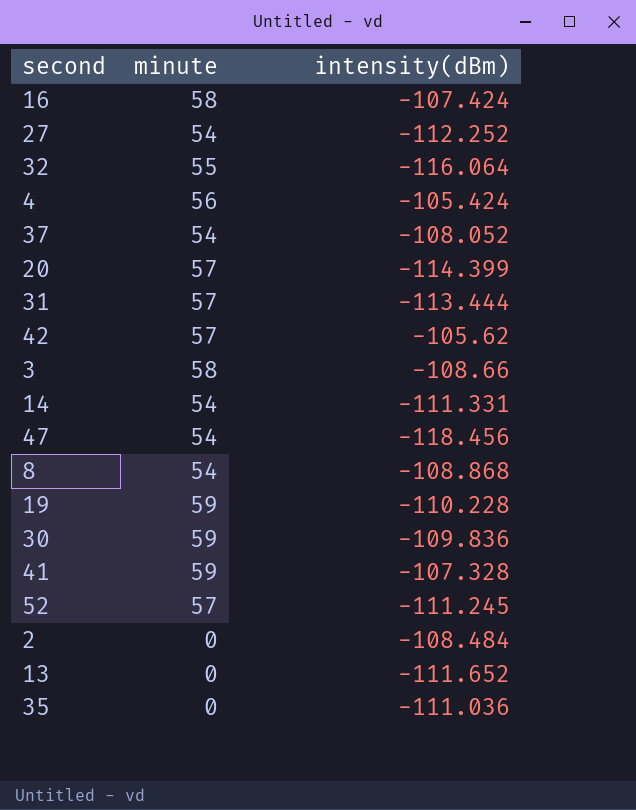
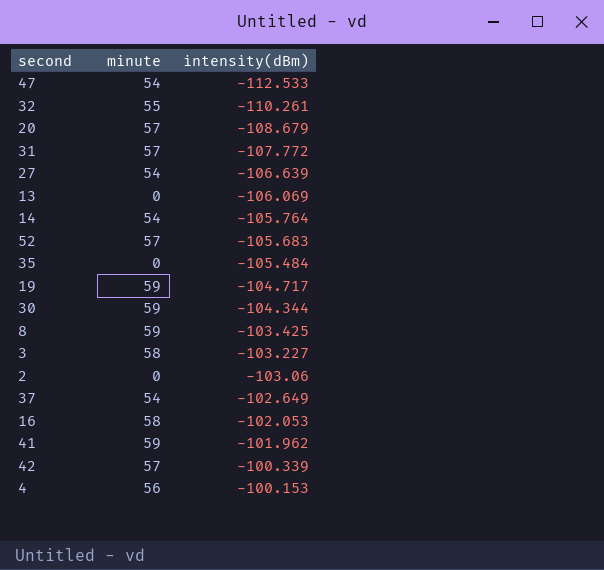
row order: none -> intensity(dBm) ascending
47 | intensity(dBm): -118.456 -> -112.533
32 | intensity(dBm): -116.064 -> -110.261
20 | intensity(dBm): -114.399 -> -108.679
31 | intensity(dBm): -113.444 -> -107.772
27 | intensity(dBm): -112.252 -> -106.639
13 | intensity(dBm): -111.652 -> -106.069
14 | intensity(dBm): -111.331 -> -105.764
52 | intensity(dBm): -111.245 -> -105.683
35 | intensity(dBm): -111.036 -> -105.484
19 | intensity(dBm): -110.228 -> -104.717
30 | intensity(dBm): -109.836 -> -104.344
8 | minute: 54 -> 59
8 | intensity(dBm): -108.868 -> -103.425
3 | intensity(dBm): -108.66 -> -103.227
2 | intensity(dBm): -108.484 -> -103.06
37 | intensity(dBm): -108.052 -> -102.649
16 | intensity(dBm): -107.424 -> -102.053
41 | intensity(dBm): -107.328 -> -101.962
42 | intensity(dBm): -105.62 -> -100.339
4 | intensity(dBm): -105.424 -> -100.153

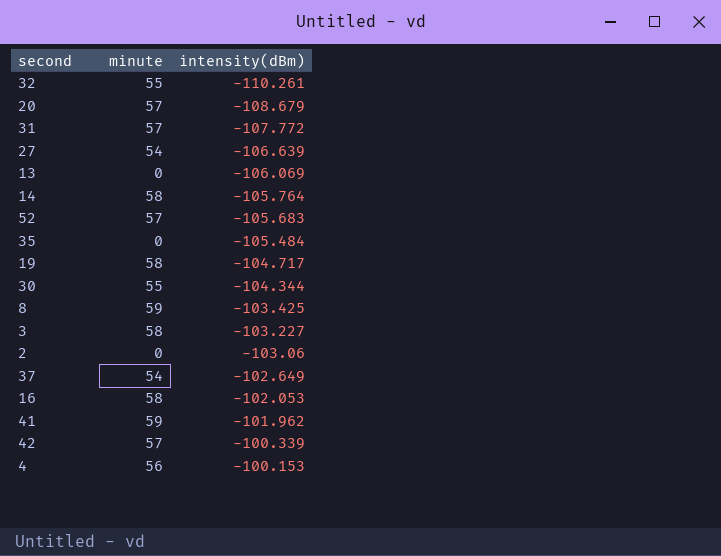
row 47: 54 | -112.533 -> none
14 | minute: 54 -> 58
19 | minute: 59 -> 58
30 | minute: 59 -> 55

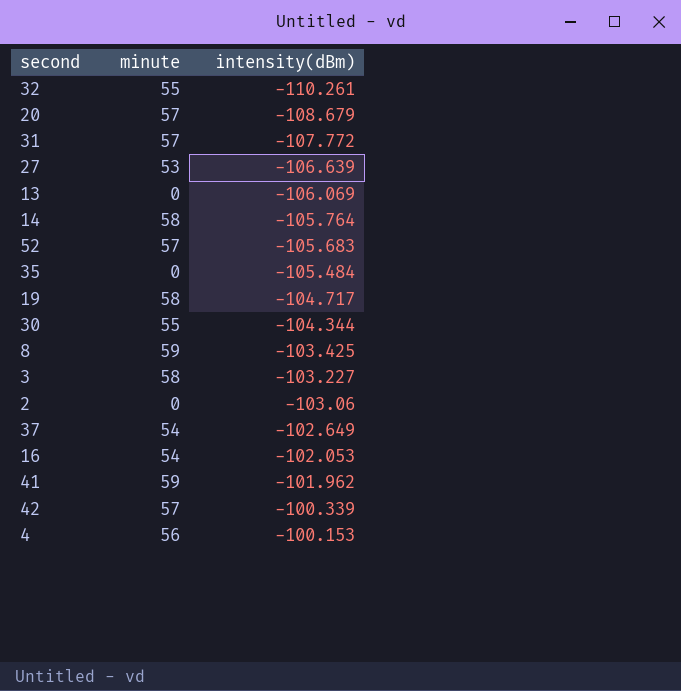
27 | minute: 54 -> 53
16 | minute: 58 -> 54

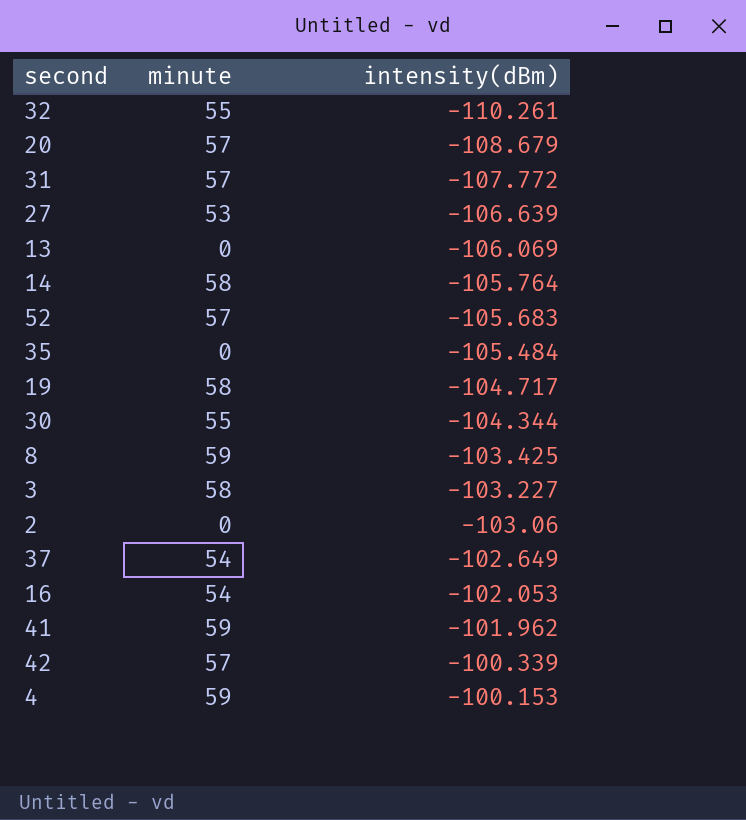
4 | minute: 56 -> 59

